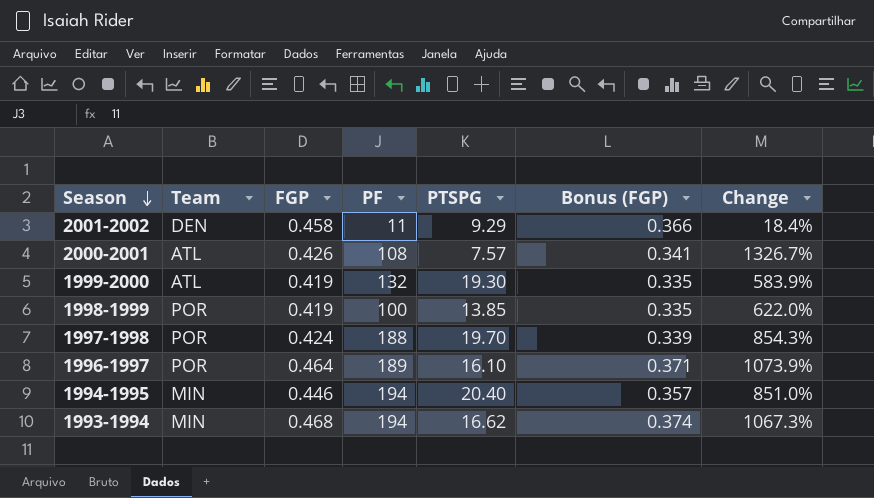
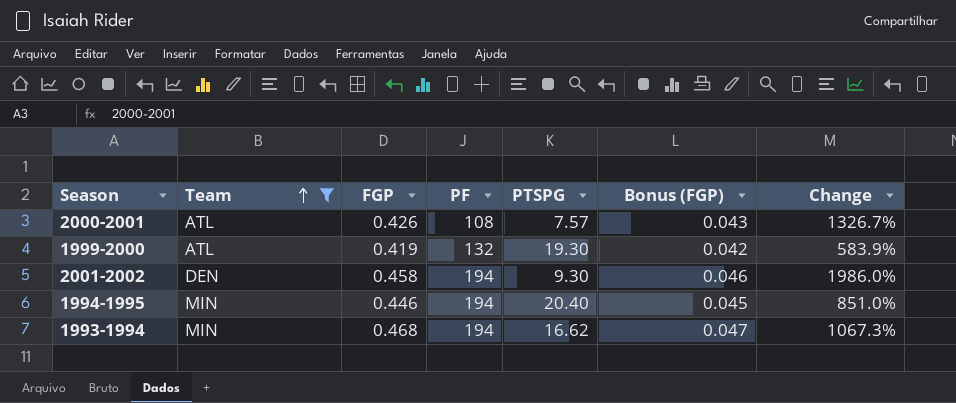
filter: none -> Team != POR
row order: Season descending -> Team ascending
column Bonus (FGP) | formula: [FGP] * 0.8 -> [FGP] * 0.1
2001-2002 | PF: 11 -> 194
2001-2002 | PTSPG: 9.29 -> 9.30
2001-2002 | Change: 18.4% -> 1986.0%

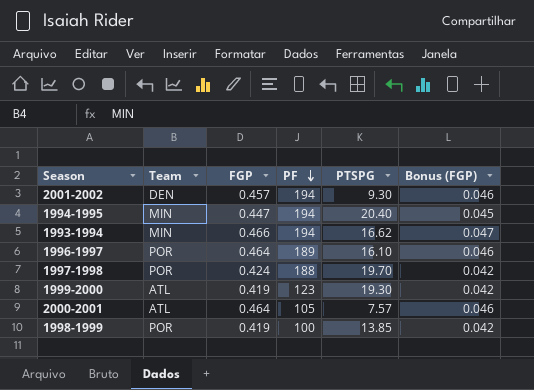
filter: Team != POR -> none
row order: Team ascending -> PF descending
column Change | formula: ([PF] - [PTSPG]) / [PTSPG] -> none
2001-2002 | FGP: 0.458 -> 0.457
1994-1995 | FGP: 0.446 -> 0.447
1993-1994 | FGP: 0.468 -> 0.466
1999-2000 | PF: 132 -> 123
2000-2001 | FGP: 0.426 -> 0.464
2000-2001 | PF: 108 -> 105
2000-2001 | Bonus (FGP): 0.043 -> 0.046

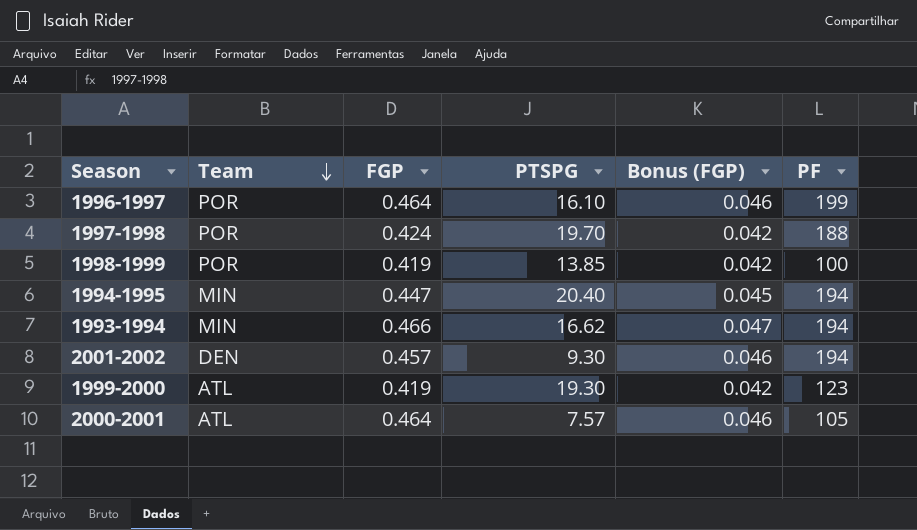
row order: PF descending -> Team descending
column PF | position: 4 -> 6
1996-1997 | PF: 189 -> 199

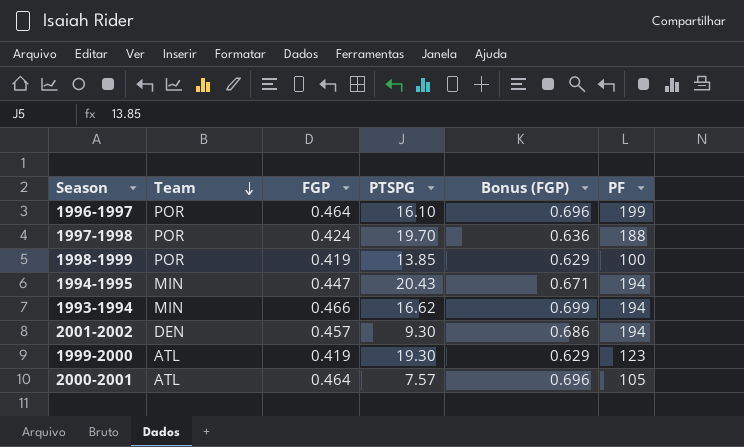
column Bonus (FGP) | formula: [FGP] * 0.1 -> [FGP] * 1.5
1994-1995 | PTSPG: 20.40 -> 20.43

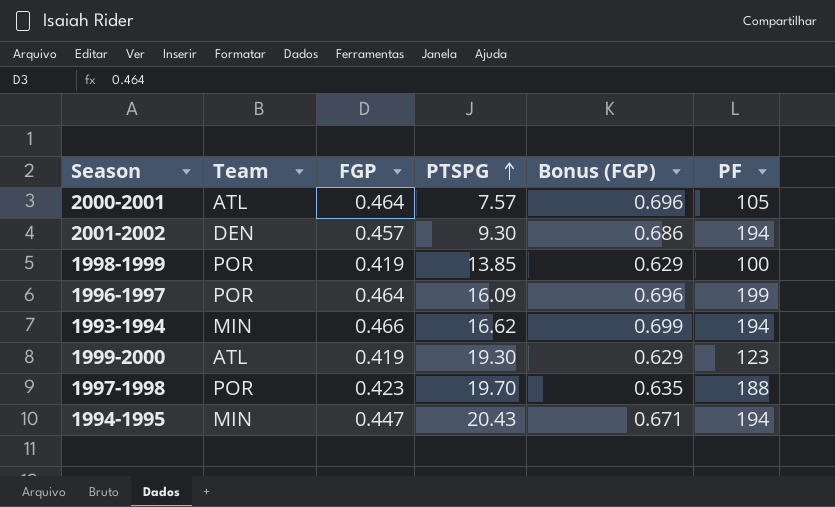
row order: Team descending -> PTSPG ascending
1996-1997 | PTSPG: 16.10 -> 16.09
1997-1998 | FGP: 0.424 -> 0.423
1997-1998 | Bonus (FGP): 0.636 -> 0.635

